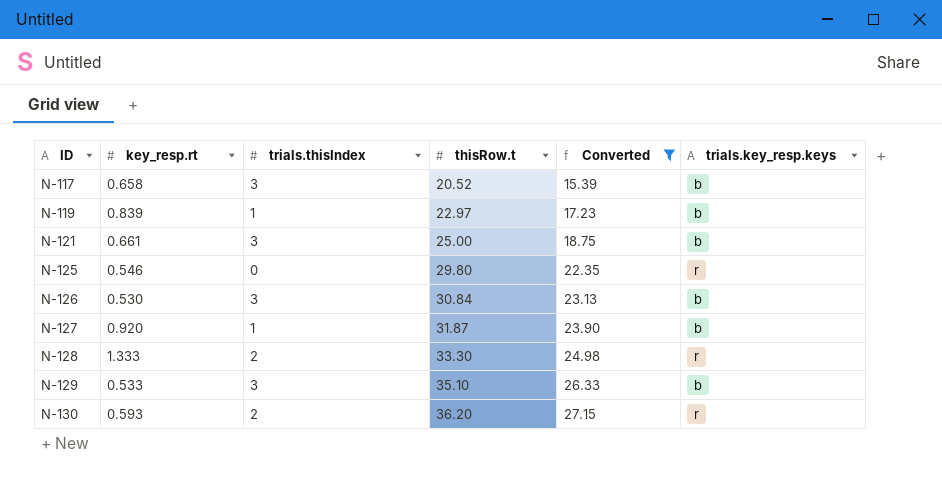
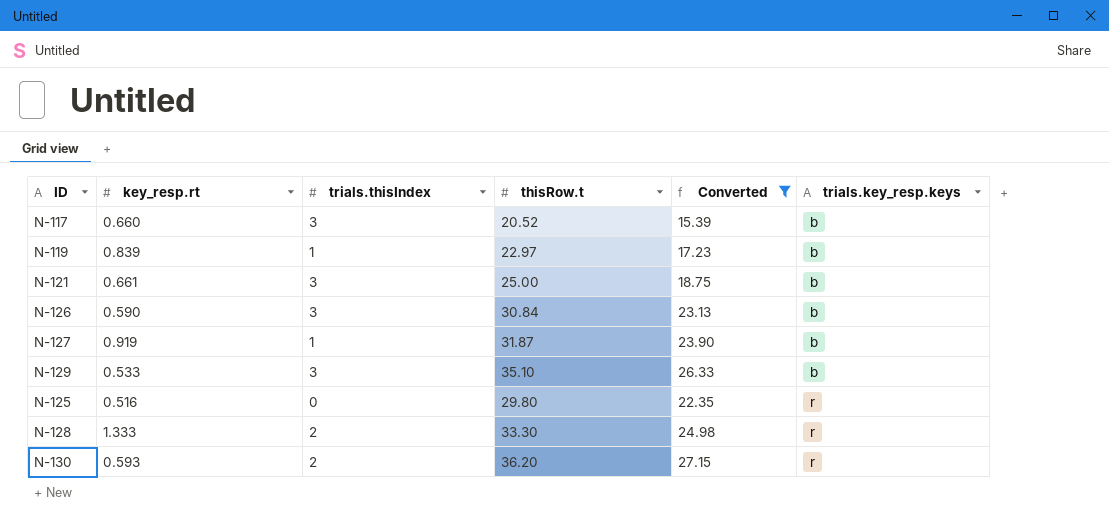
row order: ID ascending -> trials.key_resp.keys ascending
N-117 | key_resp.rt: 0.658 -> 0.660
N-126 | key_resp.rt: 0.530 -> 0.590
N-127 | key_resp.rt: 0.920 -> 0.919
N-125 | key_resp.rt: 0.546 -> 0.516

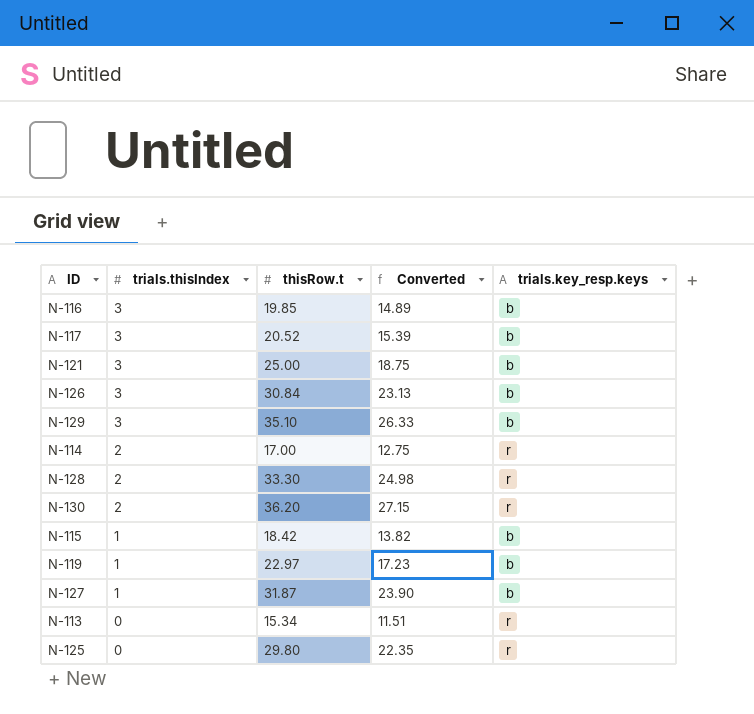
filter: Converted >= 15.39 -> none
row order: trials.key_resp.keys ascending -> trials.thisIndex descending
column key_resp.rt | position: 2 -> none

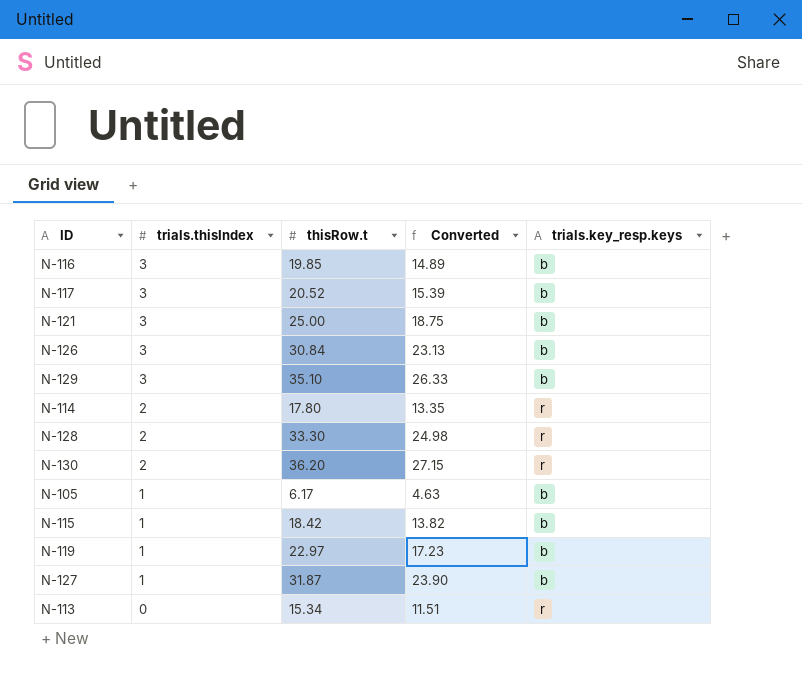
row N-125: 0 | 29.80 | 22.35 | r -> none
N-114 | thisRow.t: 17.00 -> 17.80
N-114 | Converted: 12.75 -> 13.35
row N-105: none -> 1 | 6.17 | 4.63 | b

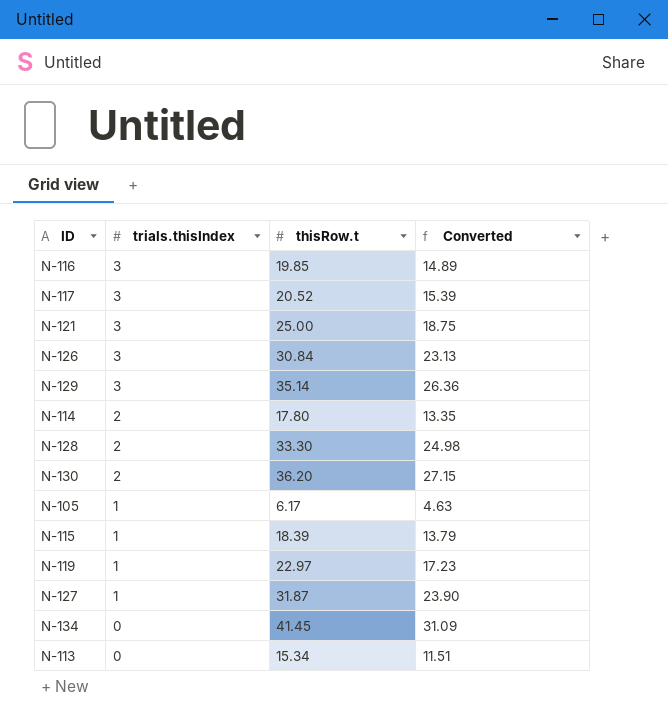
column trials.key_resp.keys | position: 5 -> none
N-129 | thisRow.t: 35.10 -> 35.14
N-129 | Converted: 26.33 -> 26.36
N-115 | thisRow.t: 18.42 -> 18.39
N-115 | Converted: 13.82 -> 13.79
row N-134: none -> 0 | 41.45 | 31.09

